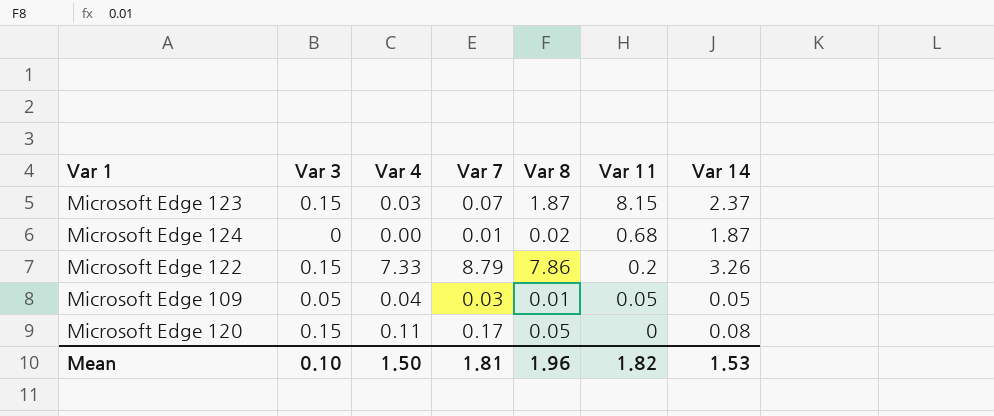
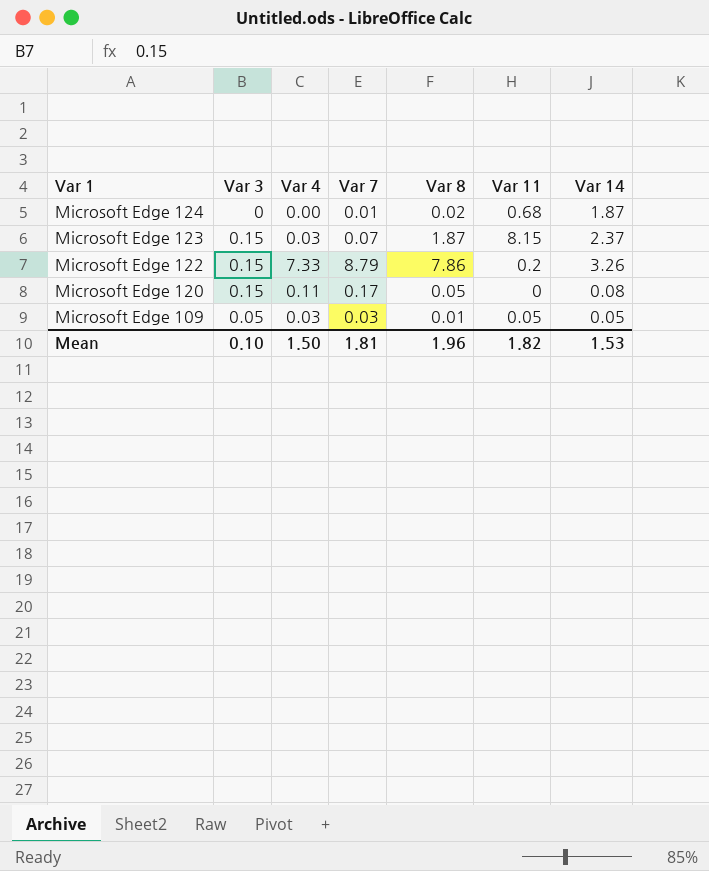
row order: Var 11 descending -> Var 1 descending
Microsoft Edge 109 | Var 4: 0.04 -> 0.03

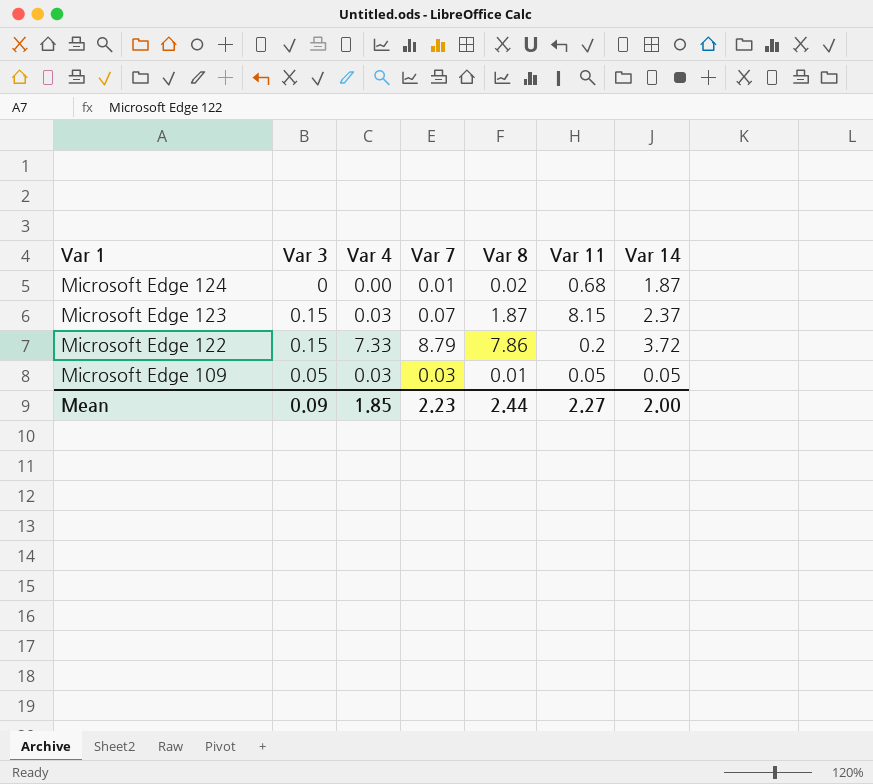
row Microsoft Edge 120: 0.15 | 0.11 | 0.17 | 0.05 | 0 | 0.08 -> none
Microsoft Edge 122 | Var 14: 3.26 -> 3.72
Mean | Var 3: 0.10 -> 0.09
Mean | Var 4: 1.50 -> 1.85
Mean | Var 7: 1.81 -> 2.23
Mean | Var 8: 1.96 -> 2.44
Mean | Var 11: 1.82 -> 2.27
Mean | Var 14: 1.53 -> 2.00

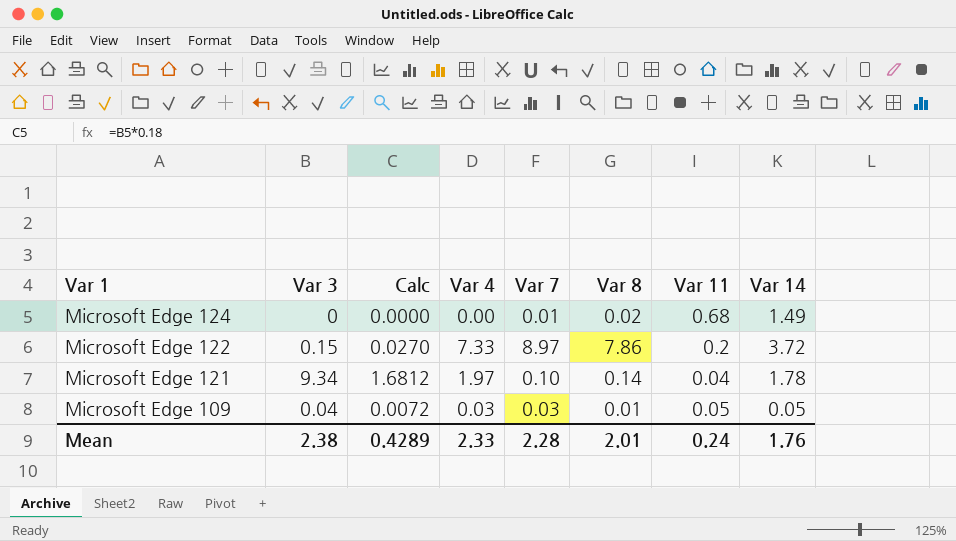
column Calc | formula: none -> [Var 3] * 0.18
row Microsoft Edge 123: 0.15 | 0.03 | 0.07 | 1.87 | 8.15 | 2.37 -> none
Microsoft Edge 124 | Var 14: 1.87 -> 1.49
Microsoft Edge 122 | Var 7: 8.79 -> 8.97
row Microsoft Edge 121: none -> 9.34 | 1.6812 | 1.97 | 0.10 | 0.14 | 0.04 | 1.78
Microsoft Edge 109 | Var 3: 0.05 -> 0.04
Mean | Var 3: 0.09 -> 2.38
Mean | Var 4: 1.85 -> 2.33
Mean | Var 7: 2.23 -> 2.28
Mean | Var 8: 2.44 -> 2.01
Mean | Var 11: 2.27 -> 0.24
Mean | Var 14: 2.00 -> 1.76

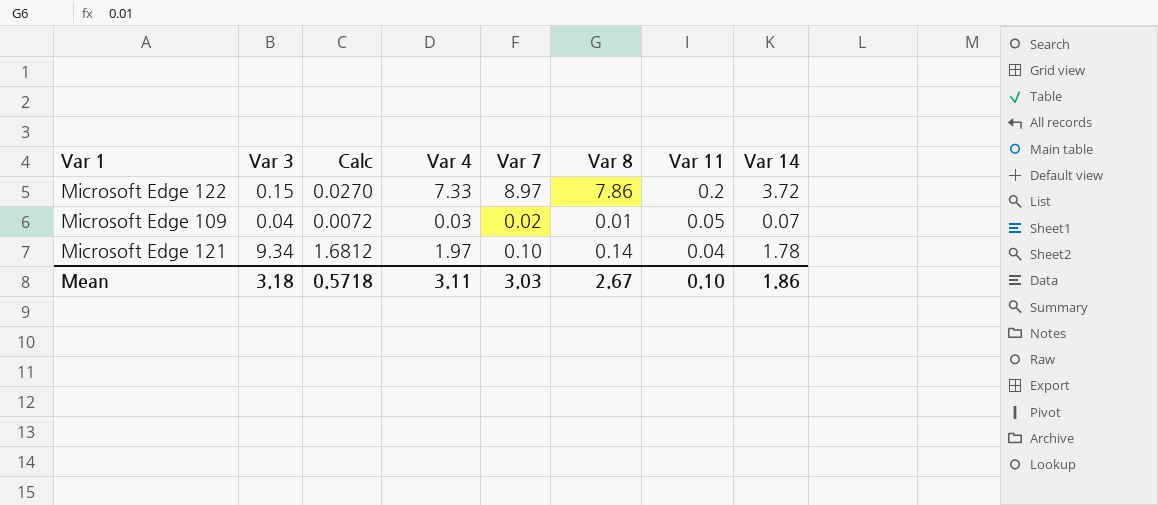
row order: Var 1 descending -> Var 11 descending
row Microsoft Edge 124: 0 | 0.0000 | 0.00 | 0.01 | 0.02 | 0.68 | 1.49 -> none
Microsoft Edge 109 | Var 7: 0.03 -> 0.02
Microsoft Edge 109 | Var 14: 0.05 -> 0.07
Mean | Var 3: 2.38 -> 3.18
Mean | Calc: 0.4289 -> 0.5718
Mean | Var 4: 2.33 -> 3.11
Mean | Var 7: 2.28 -> 3.03
Mean | Var 8: 2.01 -> 2.67
Mean | Var 11: 0.24 -> 0.10
Mean | Var 14: 1.76 -> 1.86

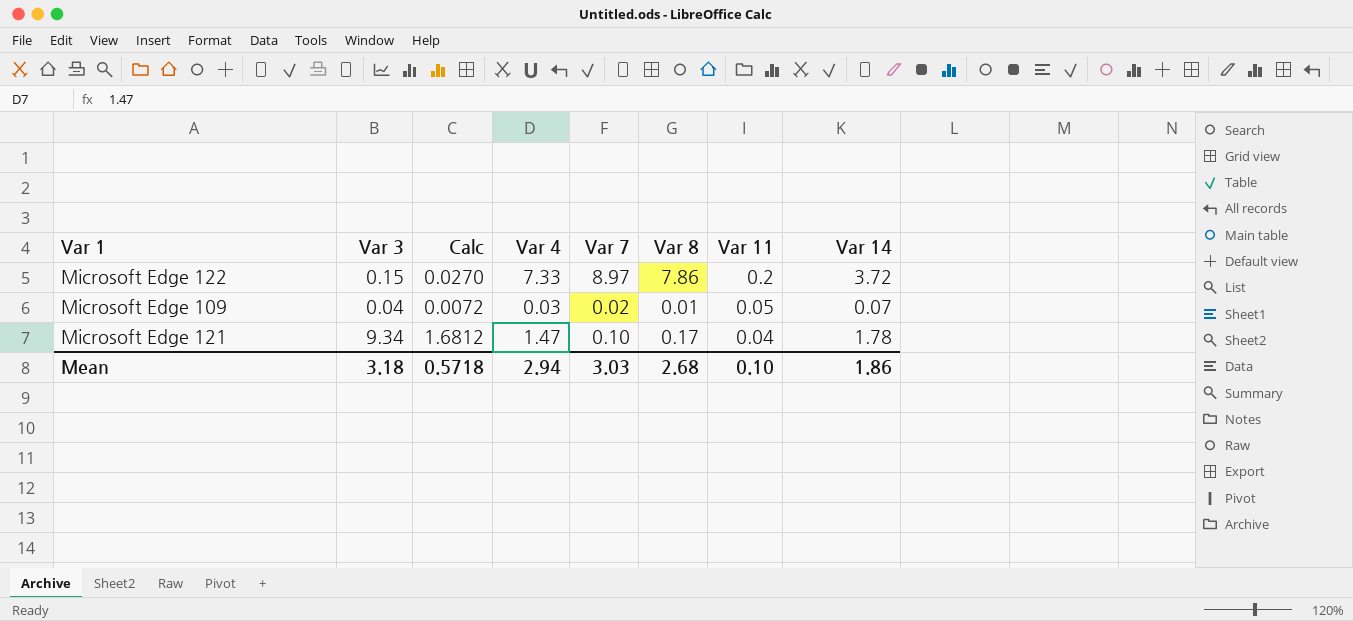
Microsoft Edge 121 | Var 4: 1.97 -> 1.47
Microsoft Edge 121 | Var 8: 0.14 -> 0.17
Mean | Var 4: 3.11 -> 2.94
Mean | Var 8: 2.67 -> 2.68

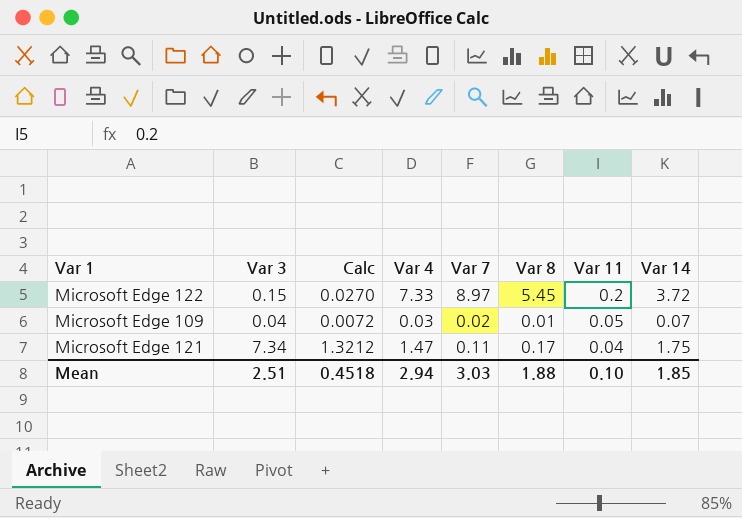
Microsoft Edge 122 | Var 8: 7.86 -> 5.45
Microsoft Edge 121 | Var 3: 9.34 -> 7.34
Microsoft Edge 121 | Calc: 1.6812 -> 1.3212
Microsoft Edge 121 | Var 7: 0.10 -> 0.11
Microsoft Edge 121 | Var 14: 1.78 -> 1.75
Mean | Var 3: 3.18 -> 2.51
Mean | Calc: 0.5718 -> 0.4518
Mean | Var 8: 2.68 -> 1.88
Mean | Var 14: 1.86 -> 1.85

